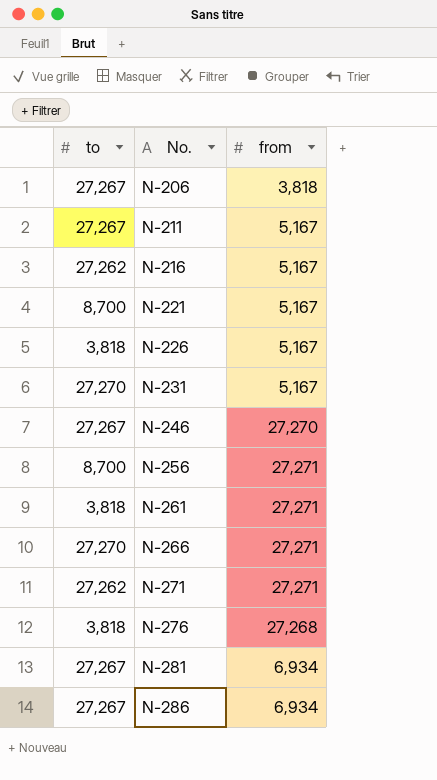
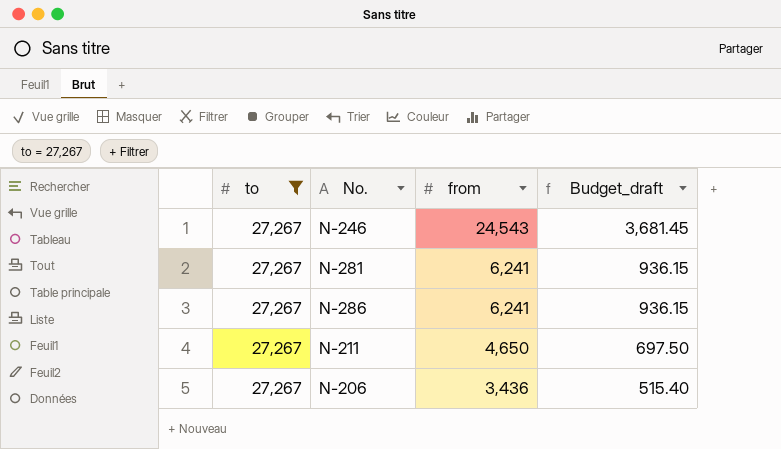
filter: none -> to = 27,267
row order: No. ascending -> from descending
column Budget_draft | formula: none -> [from] * 0.15
N-246 | from: 27,270 -> 24,543
N-281 | from: 6,934 -> 6,241
N-286 | from: 6,934 -> 6,241
N-211 | from: 5,167 -> 4,650
N-206 | from: 3,818 -> 3,436

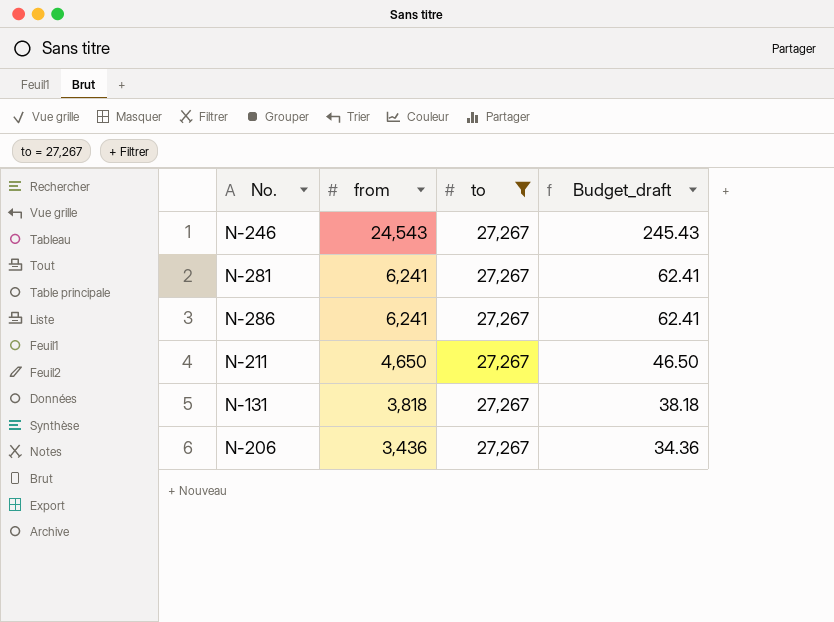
column to | position: 1 -> 3
column Budget_draft | formula: [from] * 0.15 -> [from] * 0.01
row N-131: none -> 3,818 | 27,267 | 38.18

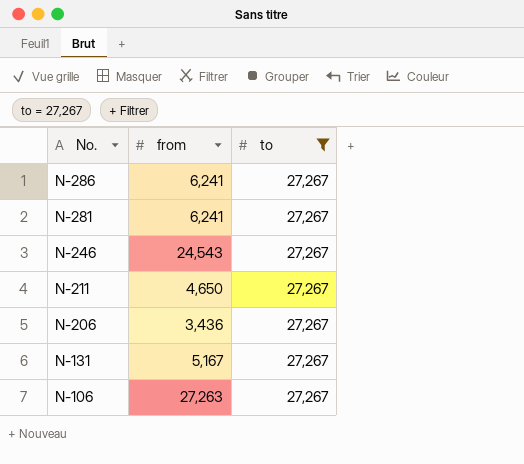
row order: from descending -> No. descending
column Budget_draft | formula: [from] * 0.01 -> none
N-131 | from: 3,818 -> 5,167
row N-106: none -> 27,263 | 27,267

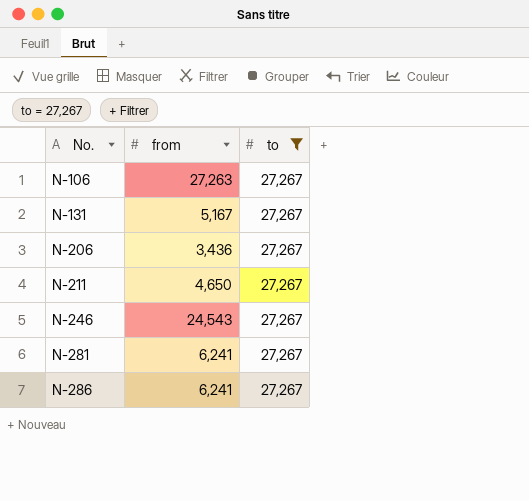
row order: No. descending -> No. ascending

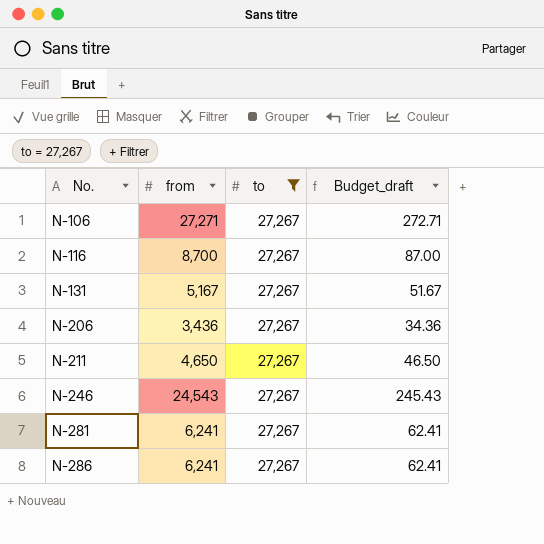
column Budget_draft | formula: none -> [from] * 0.01
N-106 | from: 27,263 -> 27,271
row N-116: none -> 8,700 | 27,267 | 87.00

